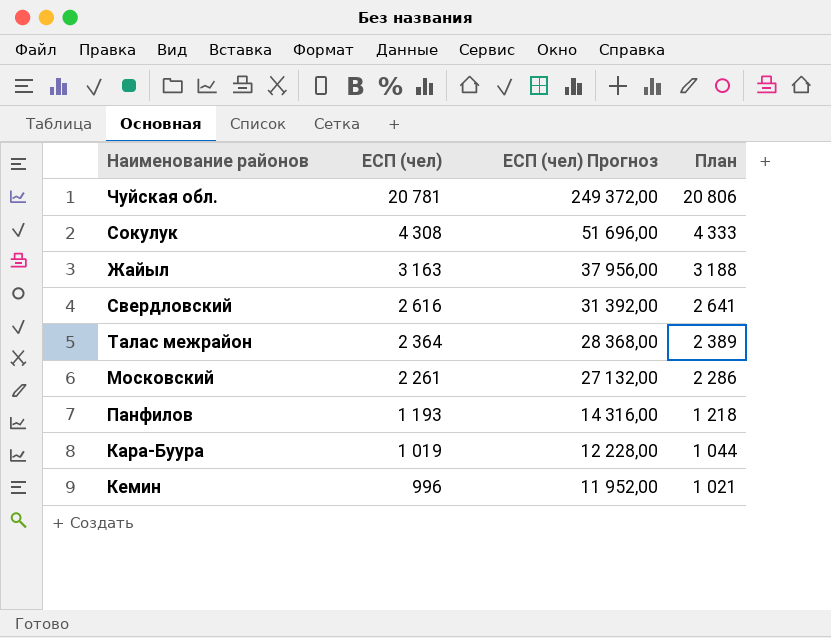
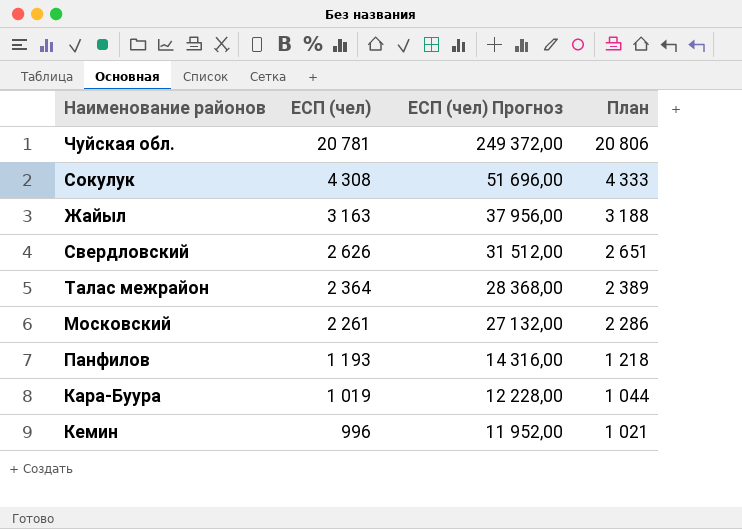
Свердловский | ЕСП (чел): 2 616 -> 2 626
Свердловский | ЕСП (чел) Прогноз: 31 392,00 -> 31 512,00
Свердловский | План: 2 641 -> 2 651

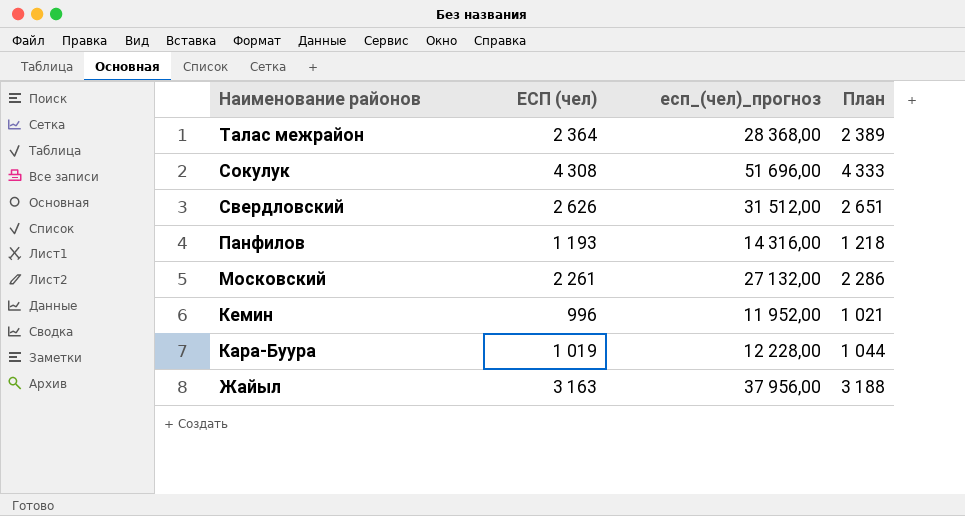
row order: ЕСП (чел) descending -> Наименование районов descending
column name: ЕСП (чел) Прогноз -> есп_(чел)_прогноз
row Чуйская обл.: 20 781 | 249 372,00 | 20 806 -> none

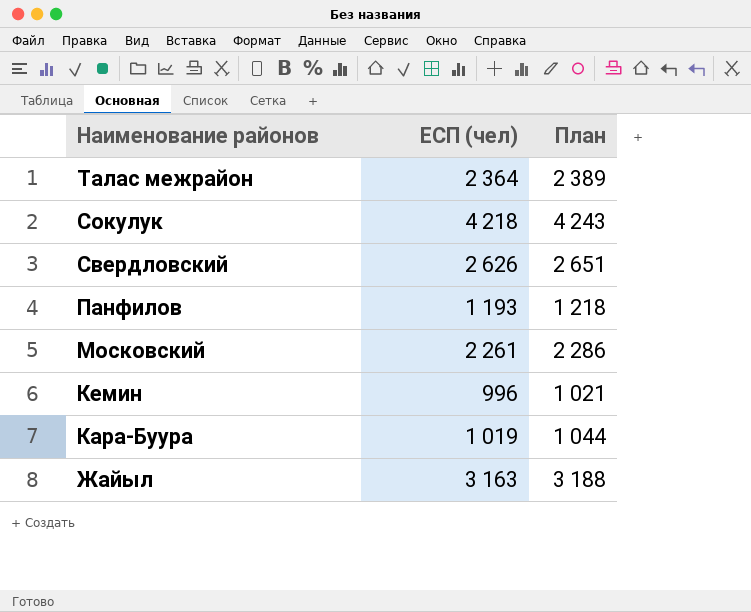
column есп_(чел)_прогноз | formula: [ЕСП (чел)] * 12 -> none
Сокулук | ЕСП (чел): 4 308 -> 4 218
Сокулук | План: 4 333 -> 4 243

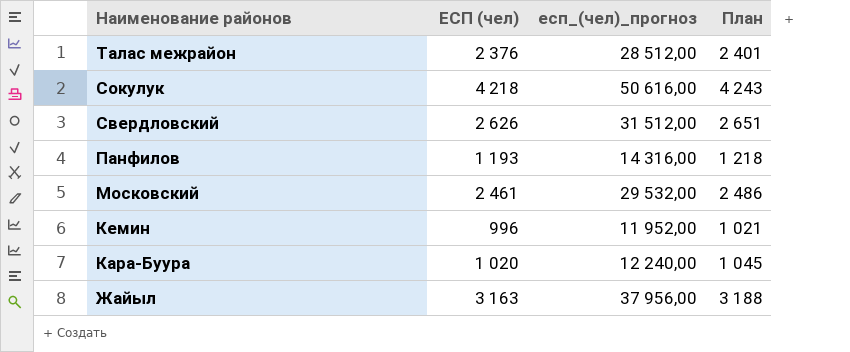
column есп_(чел)_прогноз | formula: none -> [ЕСП (чел)] * 12
Талас межрайон | ЕСП (чел): 2 364 -> 2 376
Талас межрайон | План: 2 389 -> 2 401
Московский | ЕСП (чел): 2 261 -> 2 461
Московский | План: 2 286 -> 2 486
Кара-Буура | ЕСП (чел): 1 019 -> 1 020
Кара-Буура | План: 1 044 -> 1 045

